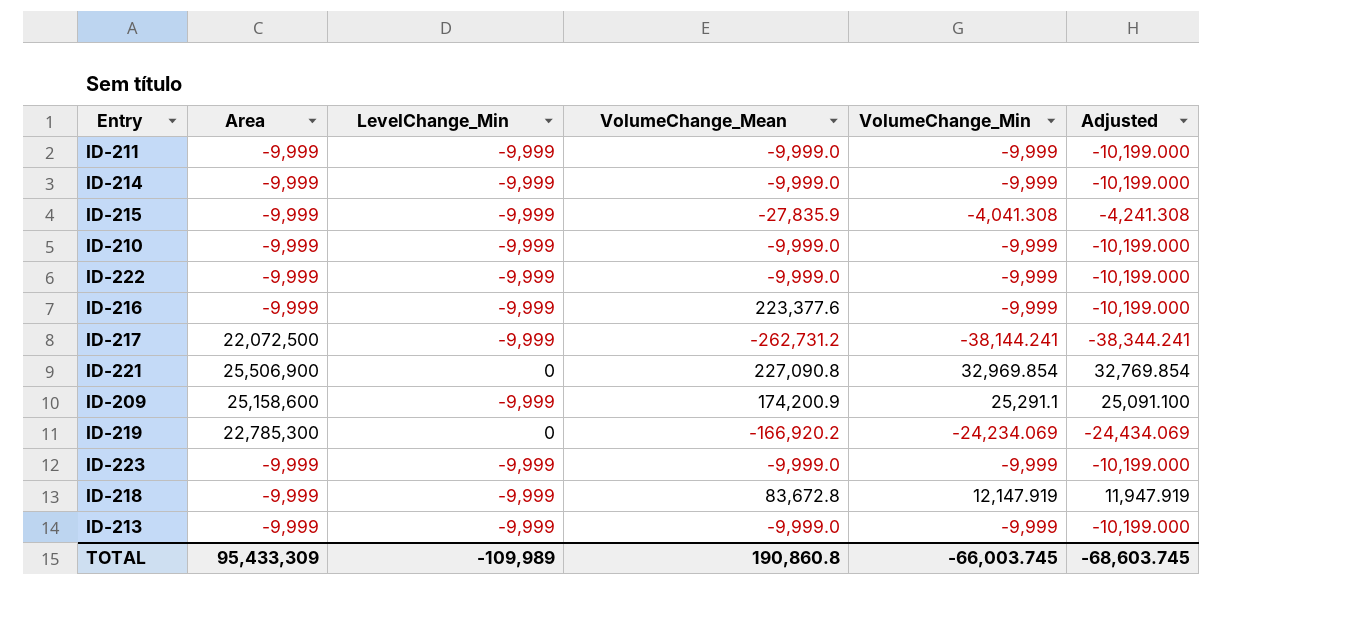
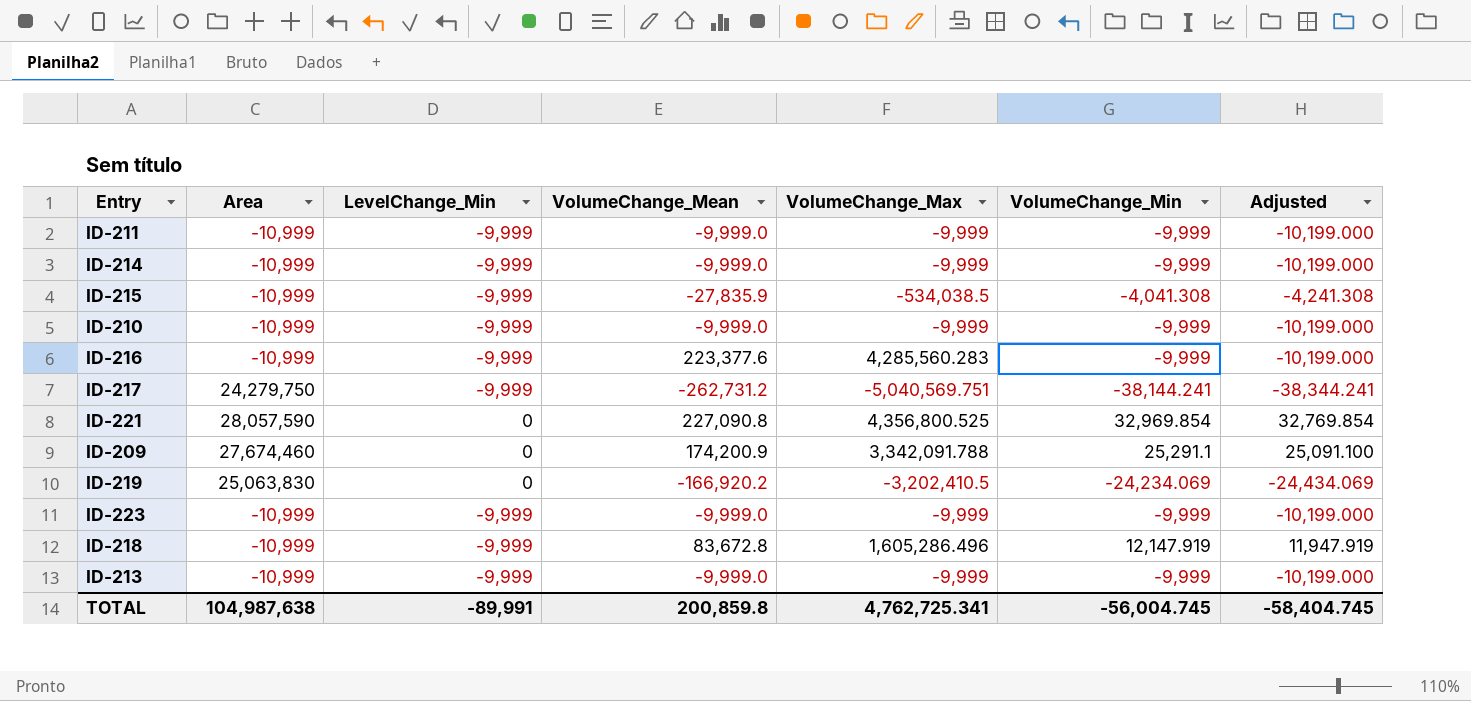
column VolumeChange_Max | position: none -> 5
row ID-222: -9,999 | -9,999 | -9,999.0 | -9,999 | -10,199.000 -> none
ID-211 | Area: -9,999 -> -10,999
ID-214 | Area: -9,999 -> -10,999
ID-215 | Area: -9,999 -> -10,999
ID-210 | Area: -9,999 -> -10,999
ID-216 | Area: -9,999 -> -10,999
ID-217 | Area: 22,072,500 -> 24,279,750
ID-221 | Area: 25,506,900 -> 28,057,590
ID-209 | Area: 25,158,600 -> 27,674,460
ID-209 | LevelChange_Min: -9,999 -> 0
ID-219 | Area: 22,785,300 -> 25,063,830
ID-223 | Area: -9,999 -> -10,999
ID-218 | Area: -9,999 -> -10,999
ID-213 | Area: -9,999 -> -10,999
TOTAL | Area: 95,433,309 -> 104,987,638
TOTAL | LevelChange_Min: -109,989 -> -89,991
TOTAL | VolumeChange_Mean: 190,860.8 -> 200,859.8
TOTAL | VolumeChange_Min: -66,003.745 -> -56,004.745
TOTAL | Adjusted: -68,603.745 -> -58,404.745

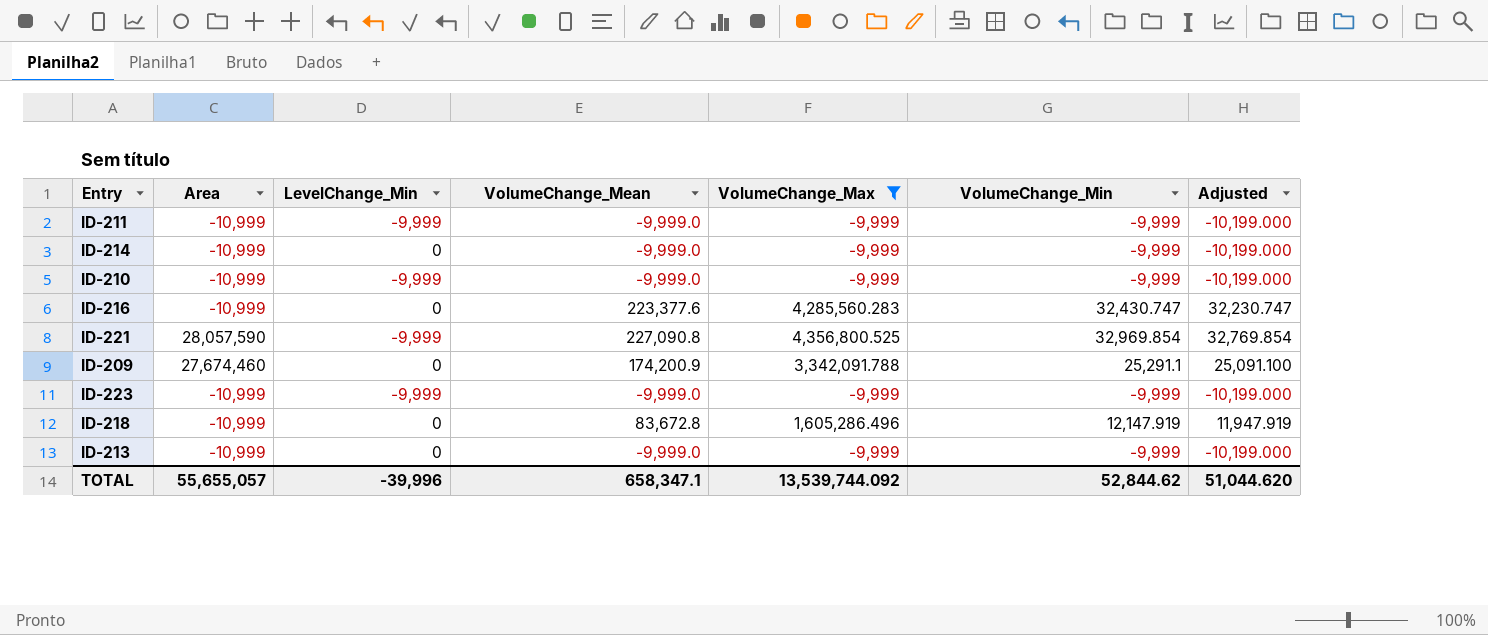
filter: none -> VolumeChange_Max >= -9,999
ID-214 | LevelChange_Min: -9,999 -> 0
ID-216 | LevelChange_Min: -9,999 -> 0
ID-216 | VolumeChange_Min: -9,999 -> 32,430.747
ID-216 | Adjusted: -10,199.000 -> 32,230.747
ID-221 | LevelChange_Min: 0 -> -9,999
ID-218 | LevelChange_Min: -9,999 -> 0
ID-213 | LevelChange_Min: -9,999 -> 0
TOTAL | Area: 104,987,638 -> 55,655,057
TOTAL | LevelChange_Min: -89,991 -> -39,996
TOTAL | VolumeChange_Mean: 200,859.8 -> 658,347.1
TOTAL | VolumeChange_Max: 4,762,725.341 -> 13,539,744.092
TOTAL | VolumeChange_Min: -56,004.745 -> 52,844.62
TOTAL | Adjusted: -58,404.745 -> 51,044.620

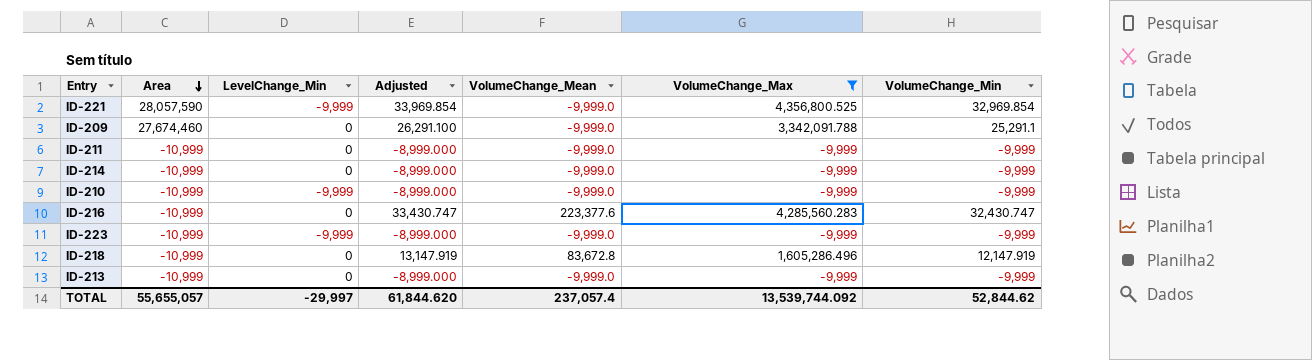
row order: none -> Area descending
column Adjusted | formula: [VolumeChange_Min] - 200 -> [VolumeChange_Min] + 1000
column Adjusted | position: 7 -> 4
ID-221 | VolumeChange_Mean: 227,090.8 -> -9,999.0
ID-209 | VolumeChange_Mean: 174,200.9 -> -9,999.0
ID-211 | LevelChange_Min: -9,999 -> 0
TOTAL | LevelChange_Min: -39,996 -> -29,997
TOTAL | Adjusted: 51,044.620 -> 61,844.620
TOTAL | VolumeChange_Mean: 658,347.1 -> 237,057.4

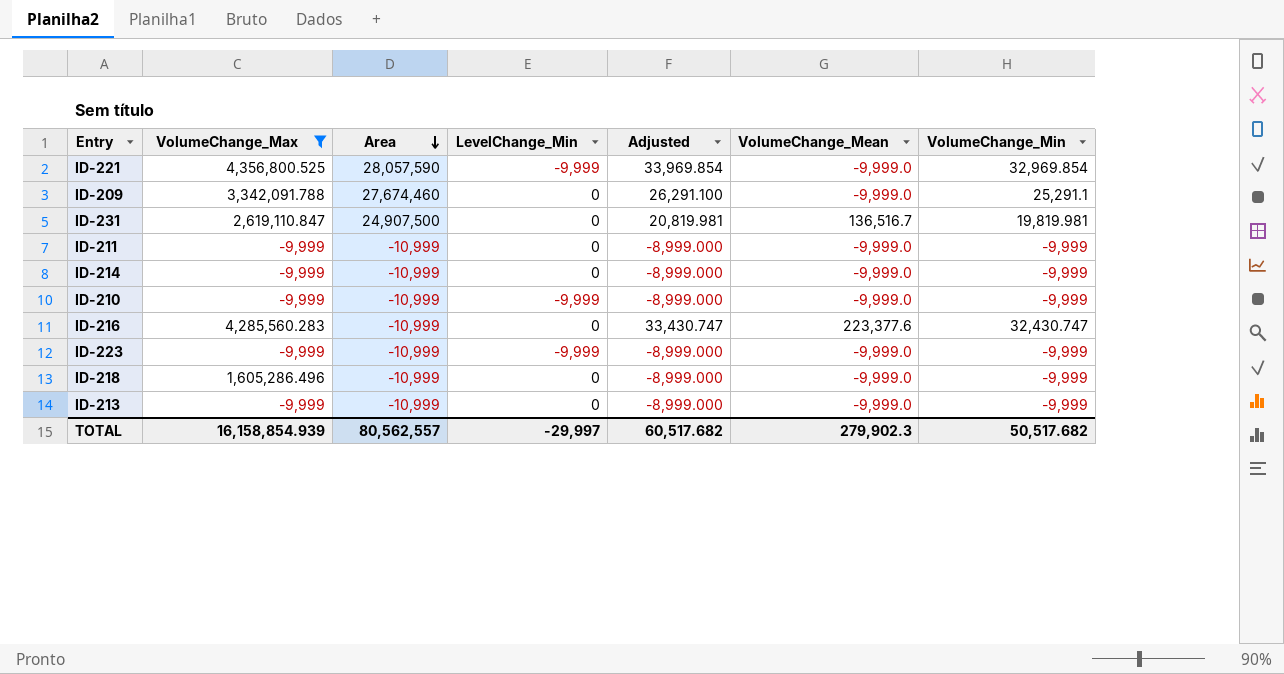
column VolumeChange_Max | position: 6 -> 2
row ID-231: none -> 2,619,110.847 | 24,907,500 | 0 | 20,819.981 | 136,516.7 | 19,819.981
ID-218 | Adjusted: 13,147.919 -> -8,999.000
ID-218 | VolumeChange_Mean: 83,672.8 -> -9,999.0
ID-218 | VolumeChange_Min: 12,147.919 -> -9,999
TOTAL | VolumeChange_Max: 13,539,744.092 -> 16,158,854.939
TOTAL | Area: 55,655,057 -> 80,562,557
TOTAL | Adjusted: 61,844.620 -> 60,517.682
TOTAL | VolumeChange_Mean: 237,057.4 -> 279,902.3
TOTAL | VolumeChange_Min: 52,844.62 -> 50,517.682

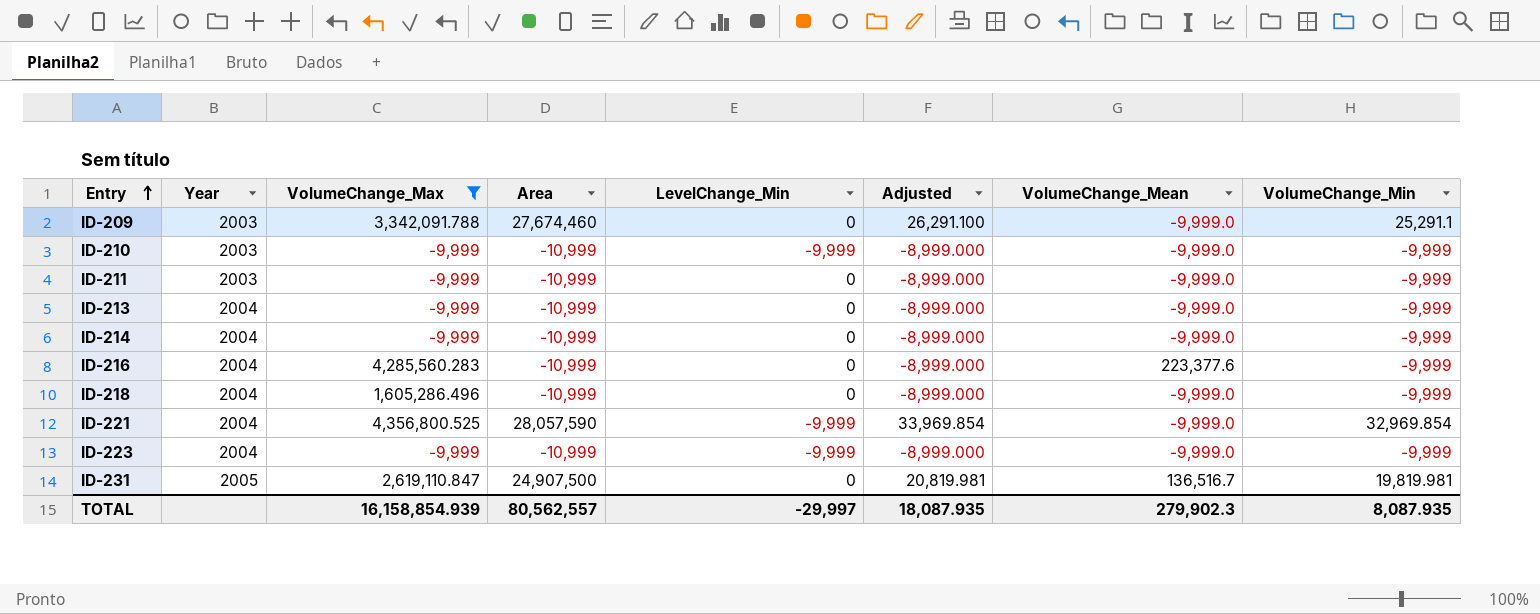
row order: Area descending -> Entry ascending
column Year | position: none -> 2
ID-216 | Adjusted: 33,430.747 -> -8,999.000
ID-216 | VolumeChange_Min: 32,430.747 -> -9,999
TOTAL | Adjusted: 60,517.682 -> 18,087.935
TOTAL | VolumeChange_Min: 50,517.682 -> 8,087.935

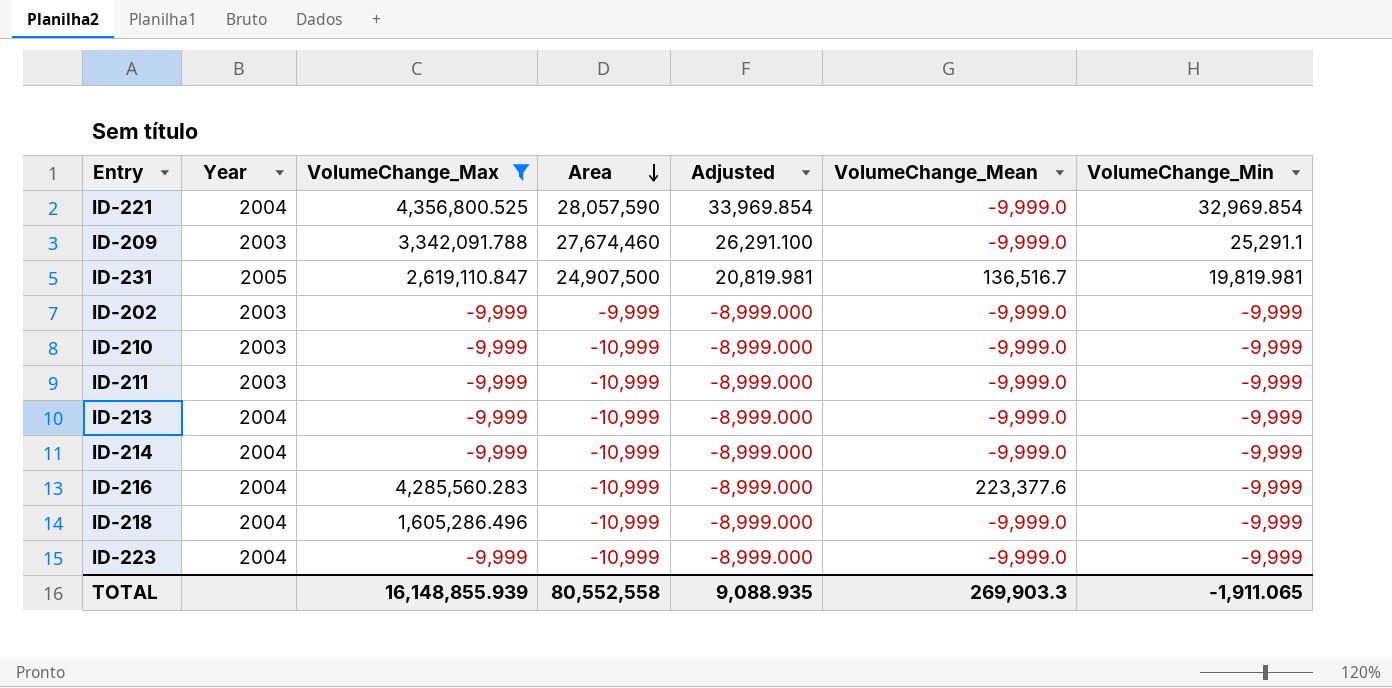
row order: Entry ascending -> Area descending
column LevelChange_Min | position: 5 -> none
row ID-202: none -> 2003 | -9,999 | -9,999 | -8,999.000 | -9,999.0 | -9,999
TOTAL | VolumeChange_Max: 16,158,854.939 -> 16,148,855.939
TOTAL | Area: 80,562,557 -> 80,552,558
TOTAL | Adjusted: 18,087.935 -> 9,088.935
TOTAL | VolumeChange_Mean: 279,902.3 -> 269,903.3
TOTAL | VolumeChange_Min: 8,087.935 -> -1,911.065

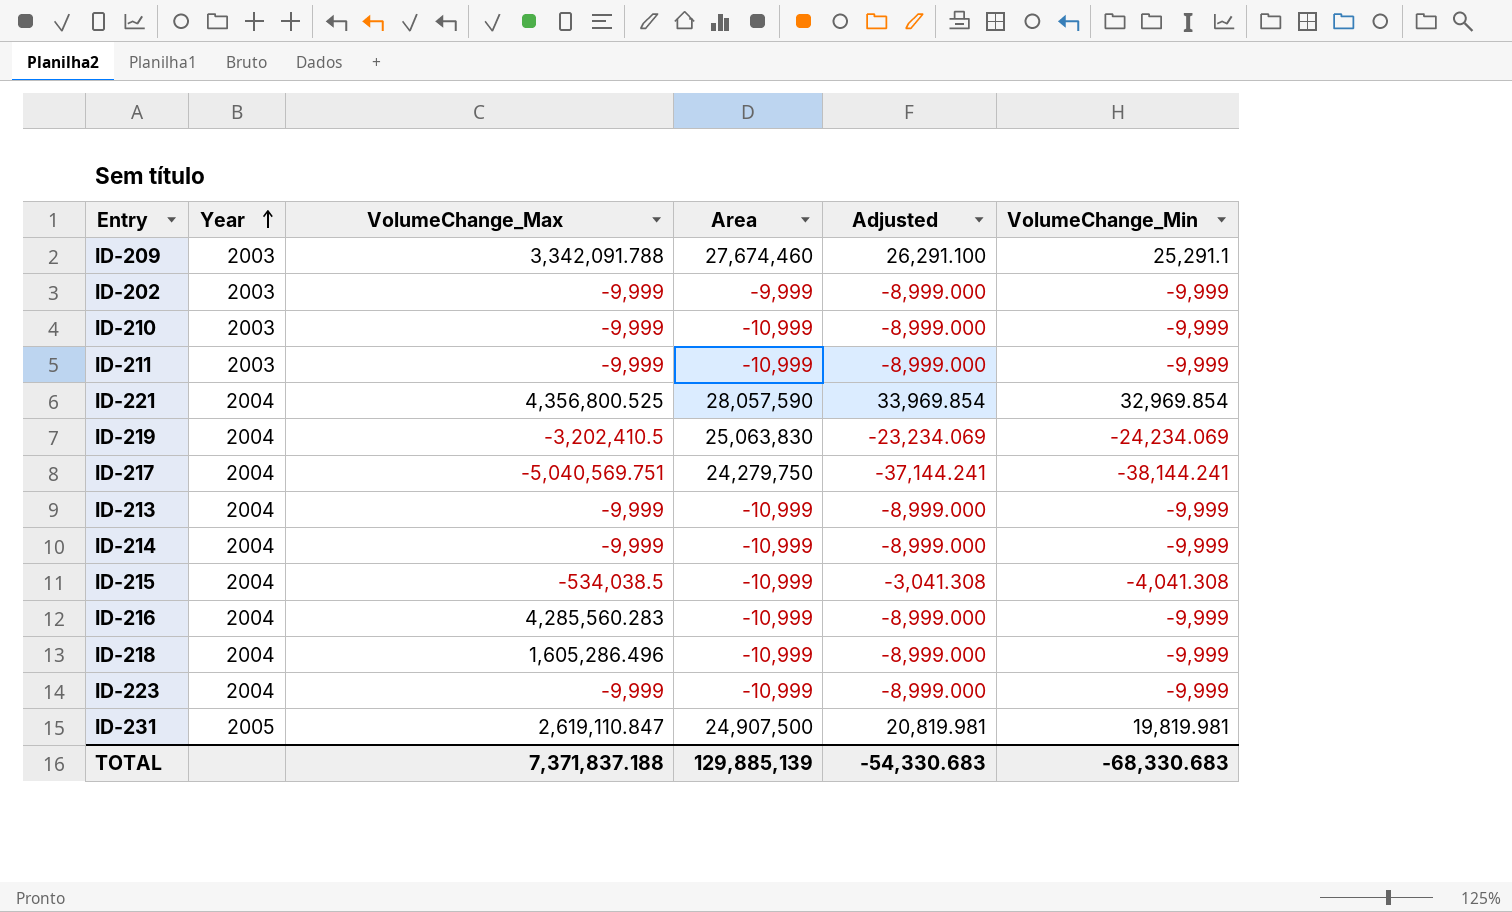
filter: VolumeChange_Max >= -9,999 -> none
row order: Area descending -> Year ascending
column VolumeChange_Mean | position: 6 -> none
TOTAL | VolumeChange_Max: 16,148,855.939 -> 7,371,837.188
TOTAL | Area: 80,552,558 -> 129,885,139
TOTAL | Adjusted: 9,088.935 -> -54,330.683
TOTAL | VolumeChange_Min: -1,911.065 -> -68,330.683

